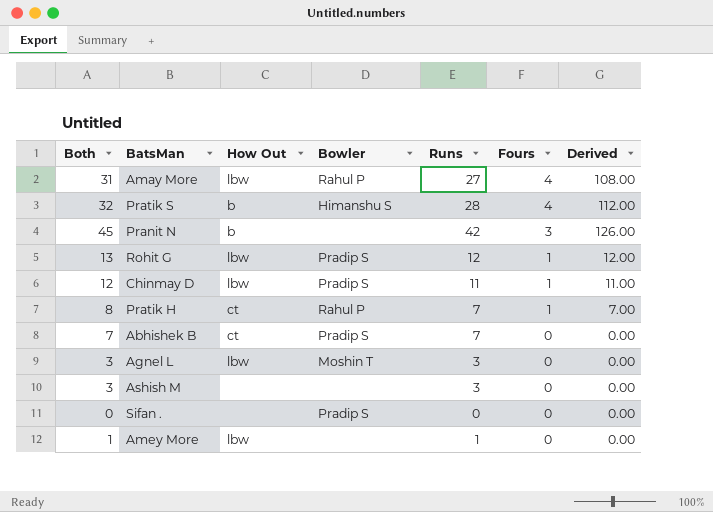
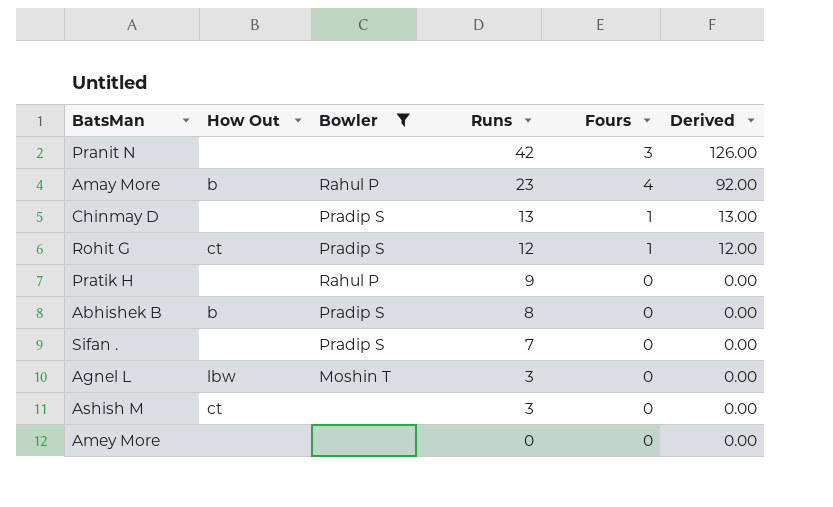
filter: none -> Bowler != Himanshu S
row order: Fours descending -> Runs descending
column Both | formula: [Runs] + [Fours] -> none
Pranit N | How Out: b -> none
Amay More | How Out: lbw -> b
Amay More | Runs: 27 -> 23
Amay More | Derived: 108.00 -> 92.00
Chinmay D | How Out: lbw -> none
Chinmay D | Runs: 11 -> 13
Chinmay D | Derived: 11.00 -> 13.00
Rohit G | How Out: lbw -> ct
Pratik H | How Out: ct -> none
Pratik H | Runs: 7 -> 9
Pratik H | Fours: 1 -> 0
Pratik H | Derived: 7.00 -> 0.00
Abhishek B | How Out: ct -> b
Abhishek B | Runs: 7 -> 8
Sifan . | Runs: 0 -> 7
Ashish M | How Out: none -> ct
Amey More | How Out: lbw -> none
Amey More | Runs: 1 -> 0

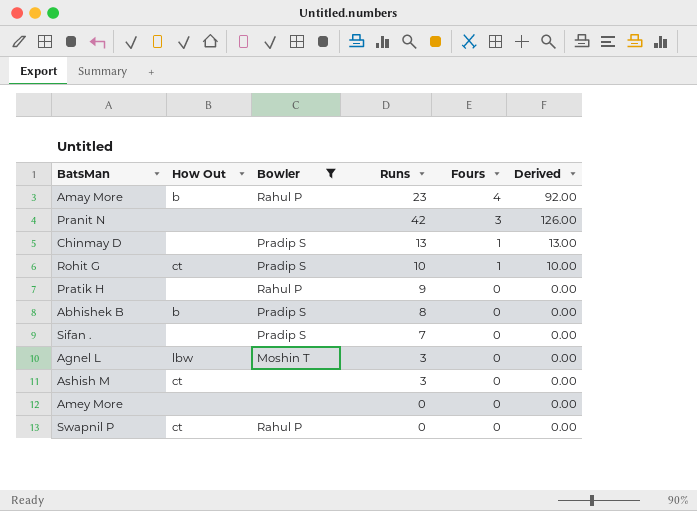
row order: Runs descending -> Fours descending
Rohit G | Runs: 12 -> 10
Rohit G | Derived: 12.00 -> 10.00
row Swapnil P: none -> ct | Rahul P | 0 | 0 | 0.00

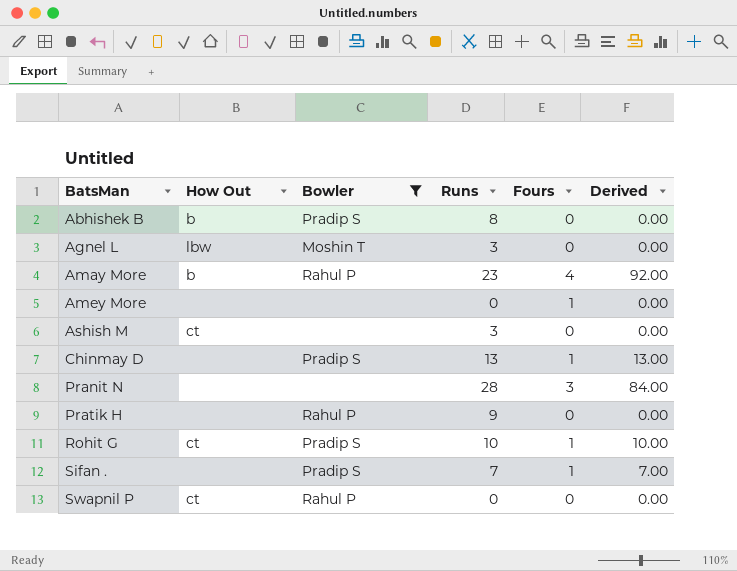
row order: Fours descending -> BatsMan ascending
Amey More | Fours: 0 -> 1
Pranit N | Runs: 42 -> 28
Pranit N | Derived: 126.00 -> 84.00
Sifan . | Fours: 0 -> 1
Sifan . | Derived: 0.00 -> 7.00

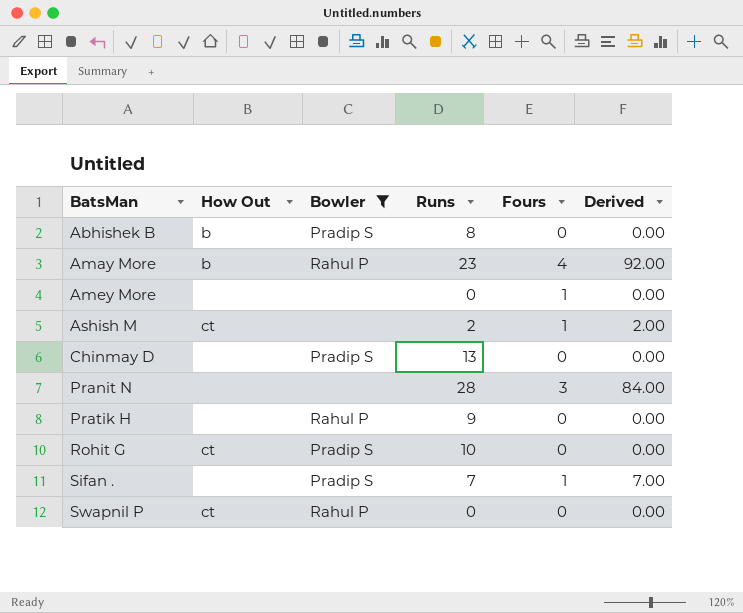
row Agnel L: lbw | Moshin T | 3 | 0 | 0.00 -> none
Ashish M | Runs: 3 -> 2
Ashish M | Fours: 0 -> 1
Ashish M | Derived: 0.00 -> 2.00
Chinmay D | Fours: 1 -> 0
Chinmay D | Derived: 13.00 -> 0.00
Rohit G | Fours: 1 -> 0
Rohit G | Derived: 10.00 -> 0.00

